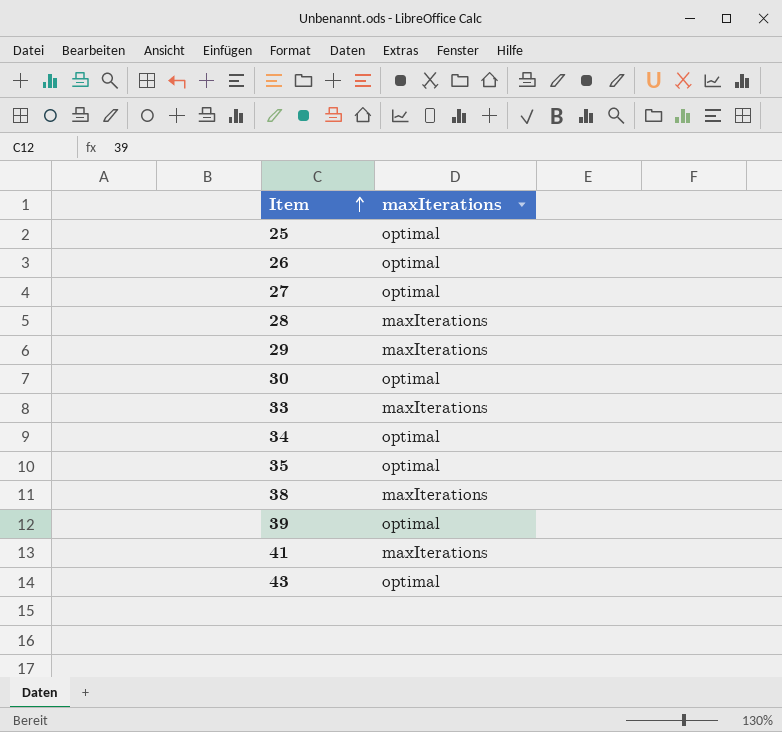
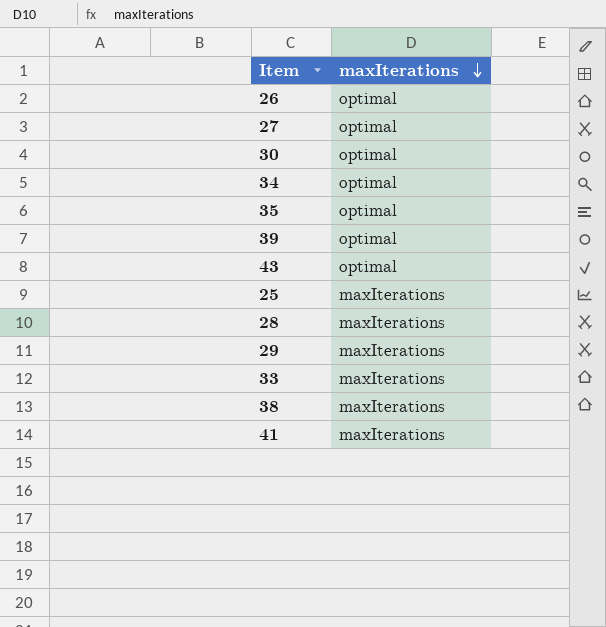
row order: Item ascending -> maxIterations descending
25 | maxIterations: optimal -> maxIterations

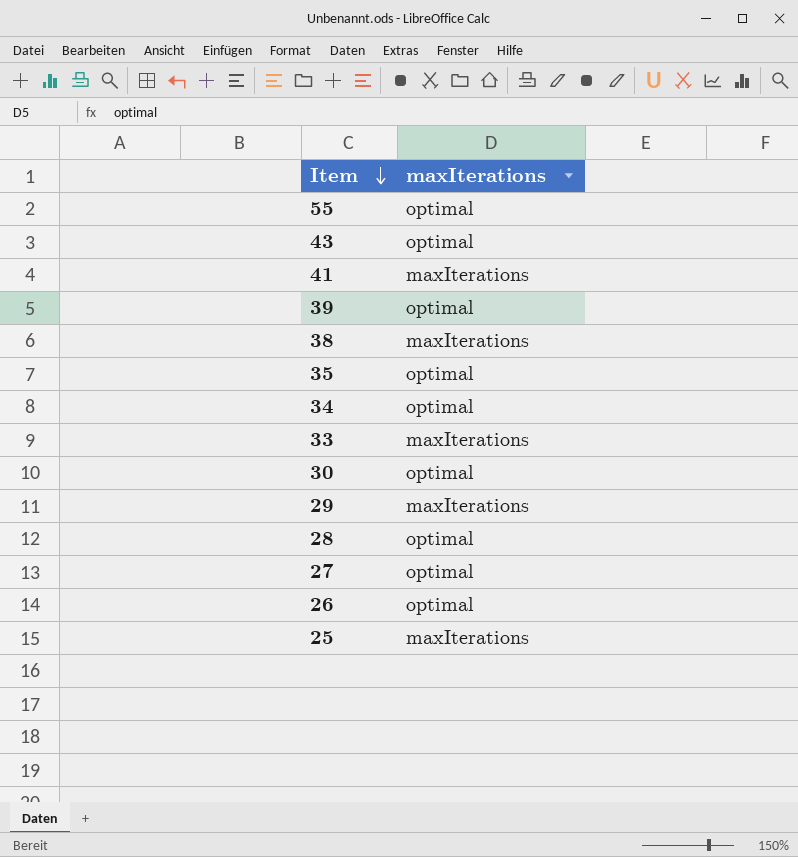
row order: maxIterations descending -> Item descending
row 55: none -> optimal
28 | maxIterations: maxIterations -> optimal

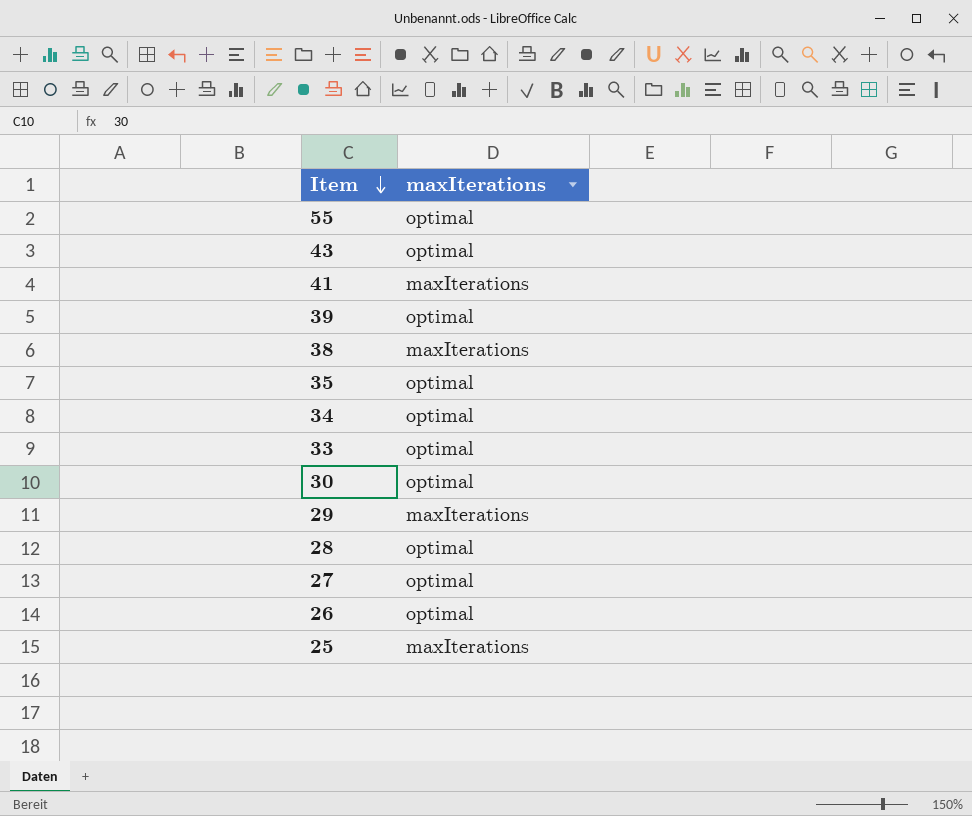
33 | maxIterations: maxIterations -> optimal

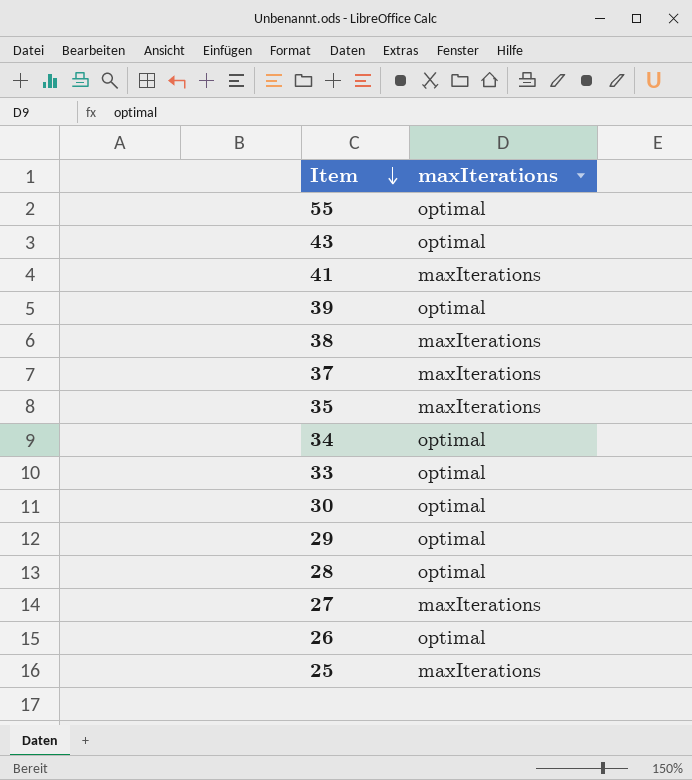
row 37: none -> maxIterations
35 | maxIterations: optimal -> maxIterations
29 | maxIterations: maxIterations -> optimal
27 | maxIterations: optimal -> maxIterations

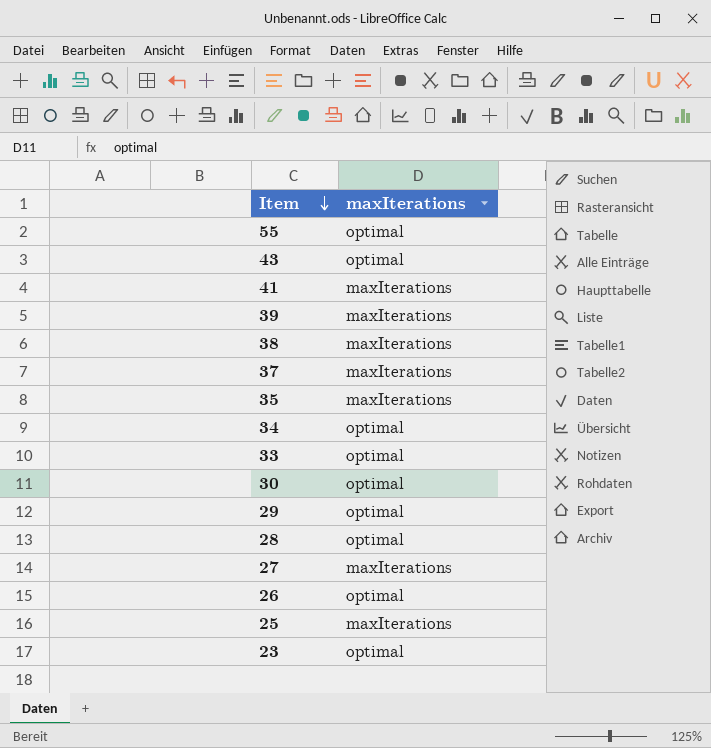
39 | maxIterations: optimal -> maxIterations
row 23: none -> optimal

